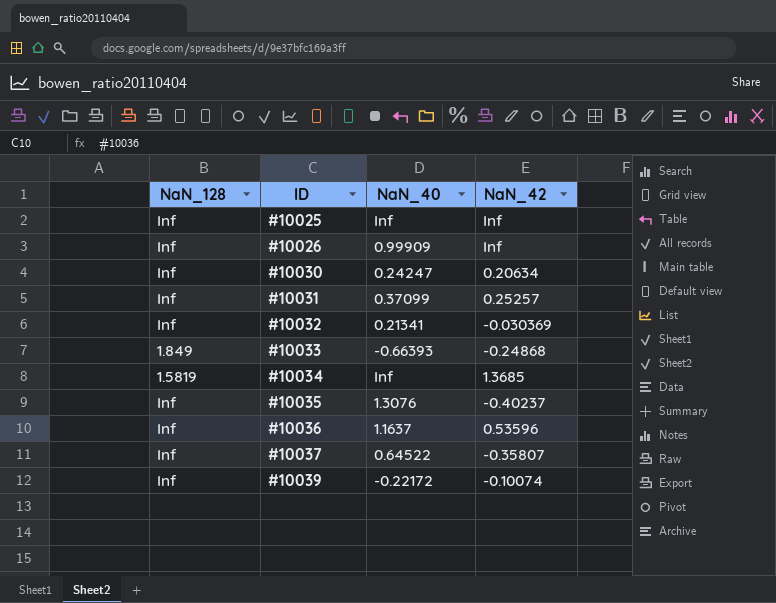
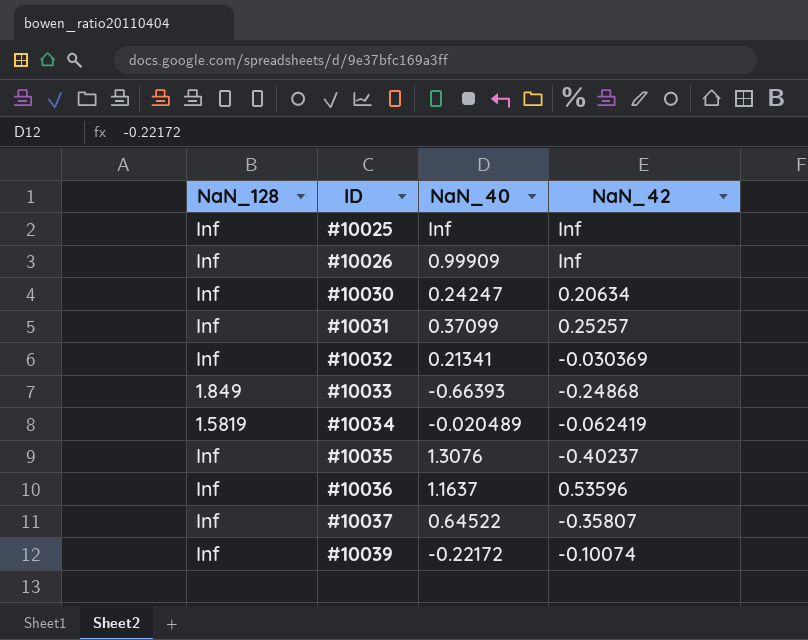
#10034 | NaN_40: Inf -> -0.020489
#10034 | NaN_42: 1.3685 -> -0.062419

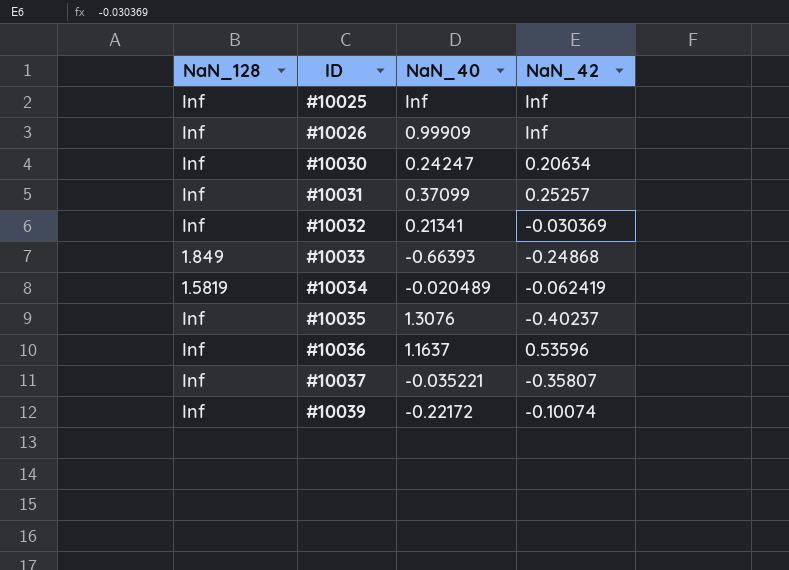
#10037 | NaN_40: 0.64522 -> -0.035221

